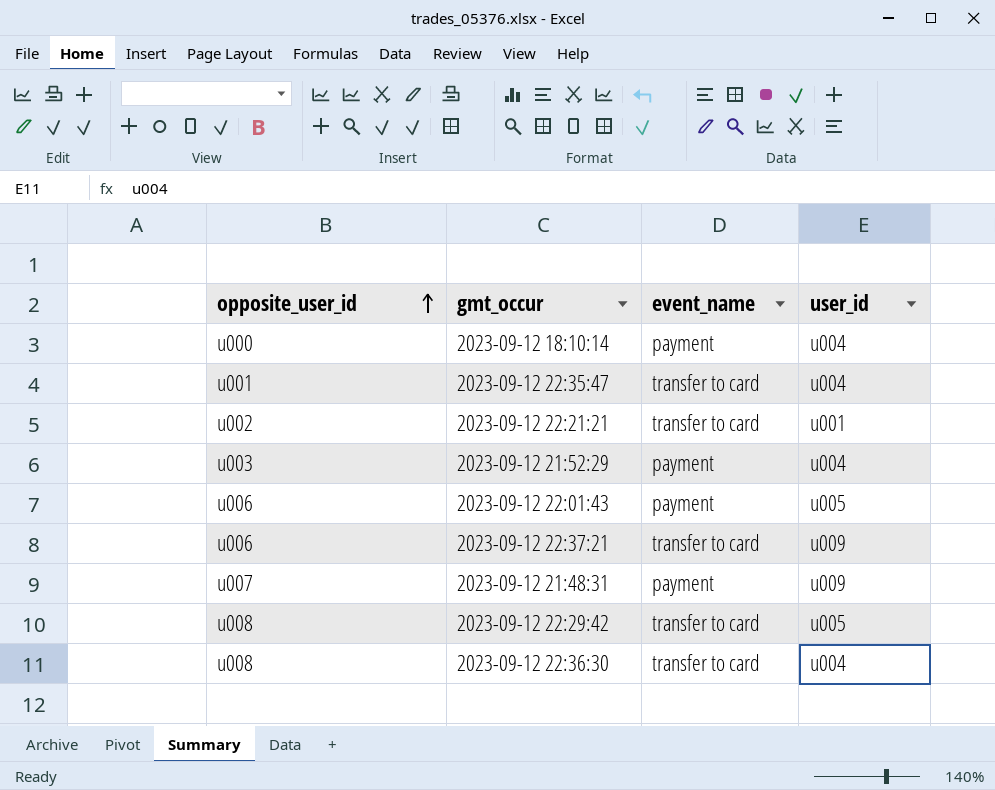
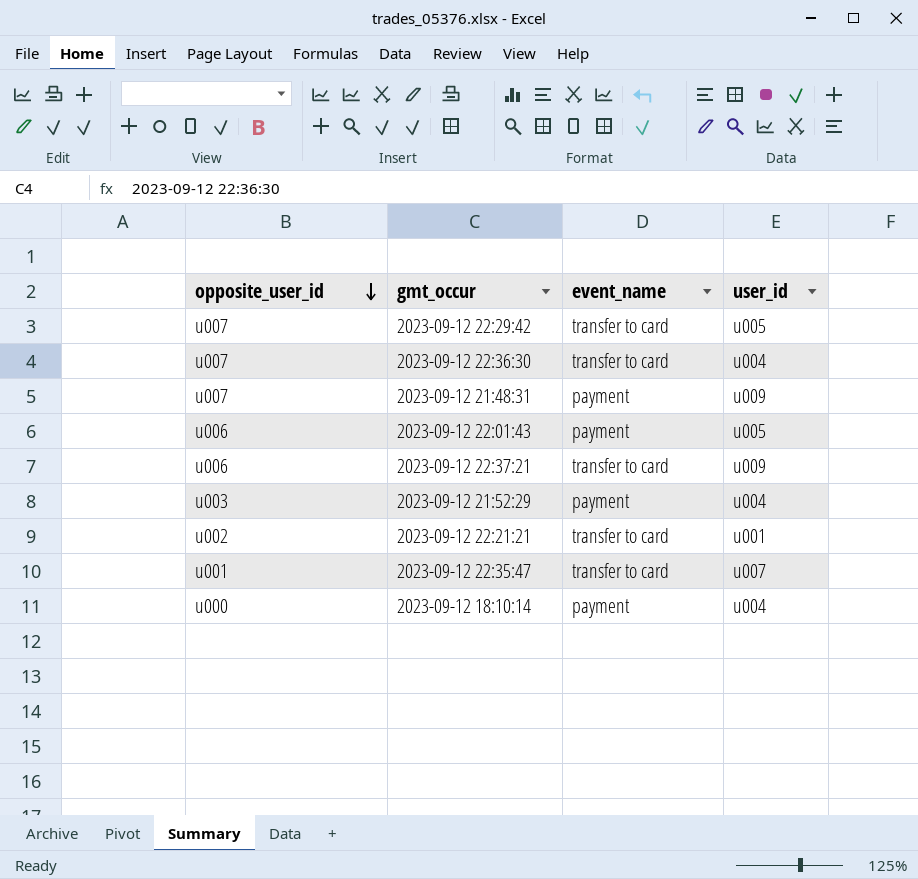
row order: opposite_user_id ascending -> opposite_user_id descending
2023-09-12 22:29:42 | opposite_user_id: u008 -> u007
2023-09-12 22:36:30 | opposite_user_id: u008 -> u007
2023-09-12 22:35:47 | user_id: u004 -> u007

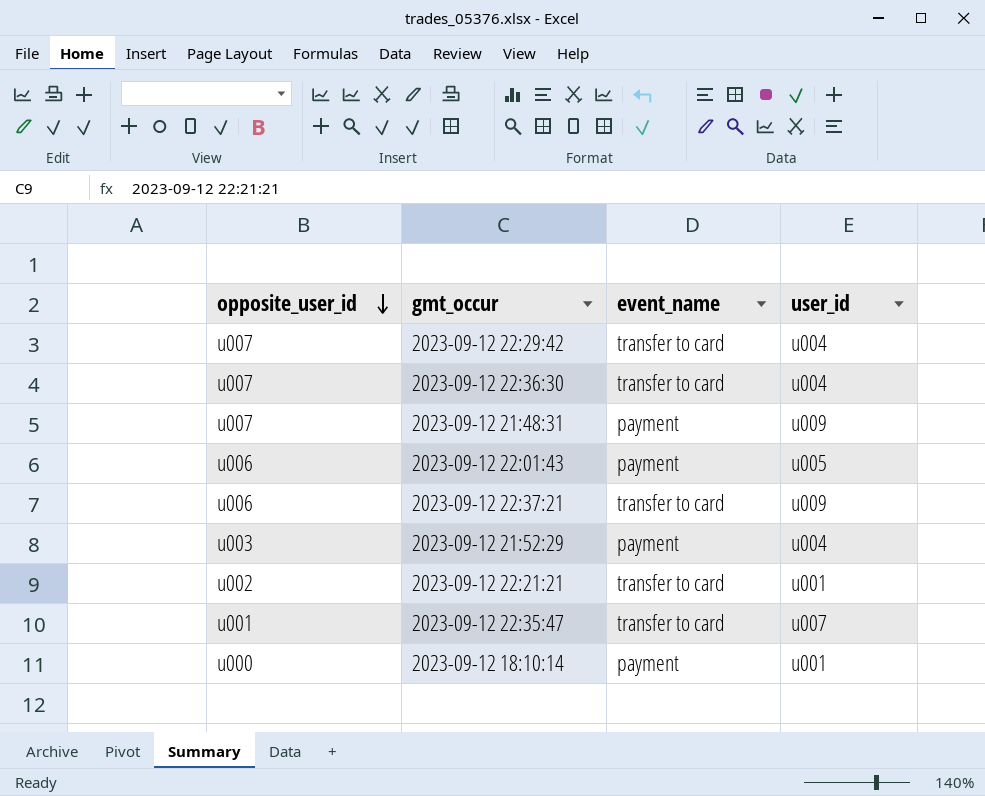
2023-09-12 22:29:42 | user_id: u005 -> u004
2023-09-12 18:10:14 | user_id: u004 -> u001

